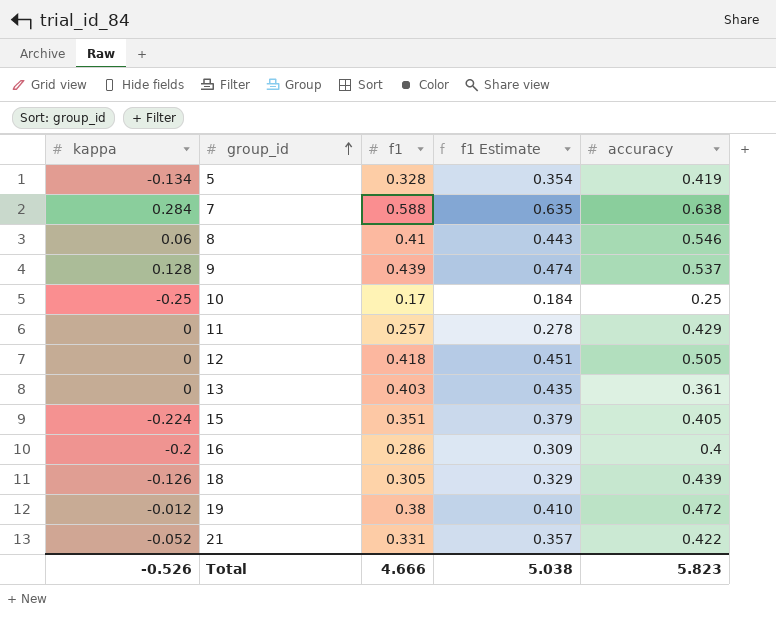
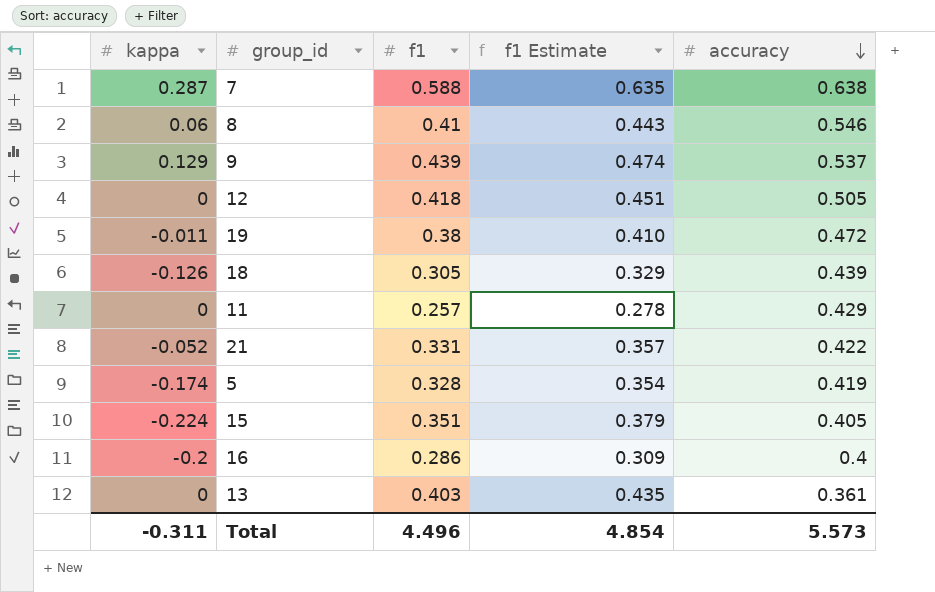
row order: group_id ascending -> accuracy descending
row 10: -0.25 | 0.17 | 0.184 | 0.25 -> none
7 | kappa: 0.284 -> 0.287
9 | kappa: 0.128 -> 0.129
19 | kappa: -0.012 -> -0.011
5 | kappa: -0.134 -> -0.174
Total | kappa: -0.526 -> -0.311
Total | f1: 4.666 -> 4.496
Total | f1 Estimate: 5.038 -> 4.854
Total | accuracy: 5.823 -> 5.573

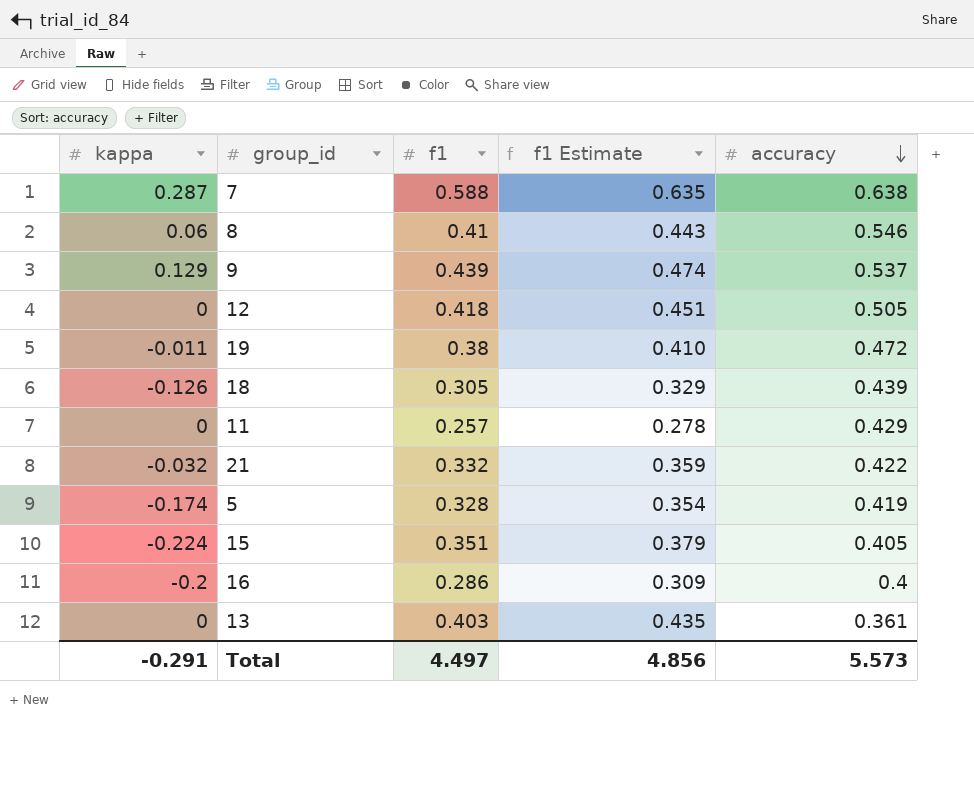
21 | kappa: -0.052 -> -0.032
21 | f1: 0.331 -> 0.332
21 | f1 Estimate: 0.357 -> 0.359
Total | kappa: -0.311 -> -0.291
Total | f1: 4.496 -> 4.497
Total | f1 Estimate: 4.854 -> 4.856

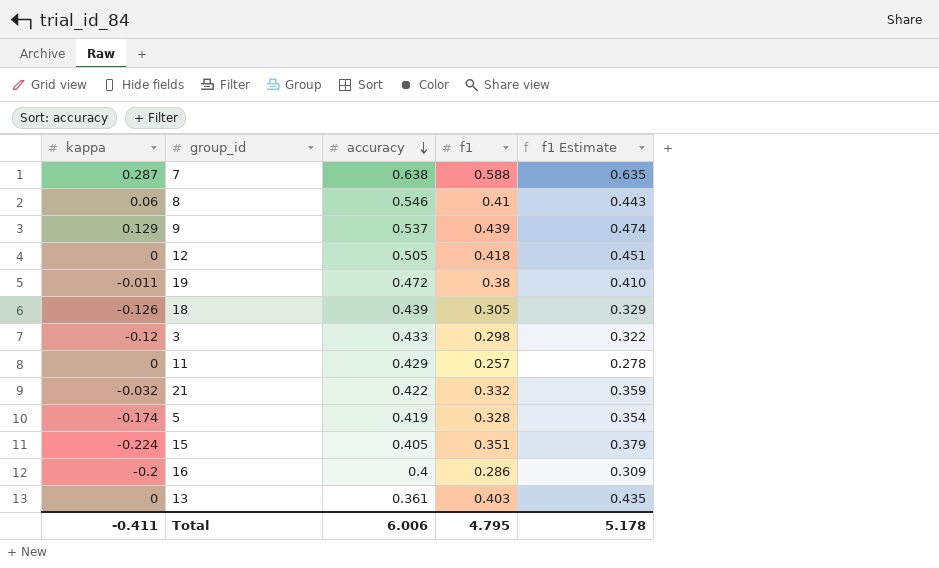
column accuracy | position: 5 -> 3
row 3: none -> -0.12 | 0.433 | 0.298 | 0.322
Total | kappa: -0.291 -> -0.411
Total | accuracy: 5.573 -> 6.006
Total | f1: 4.497 -> 4.795
Total | f1 Estimate: 4.856 -> 5.178

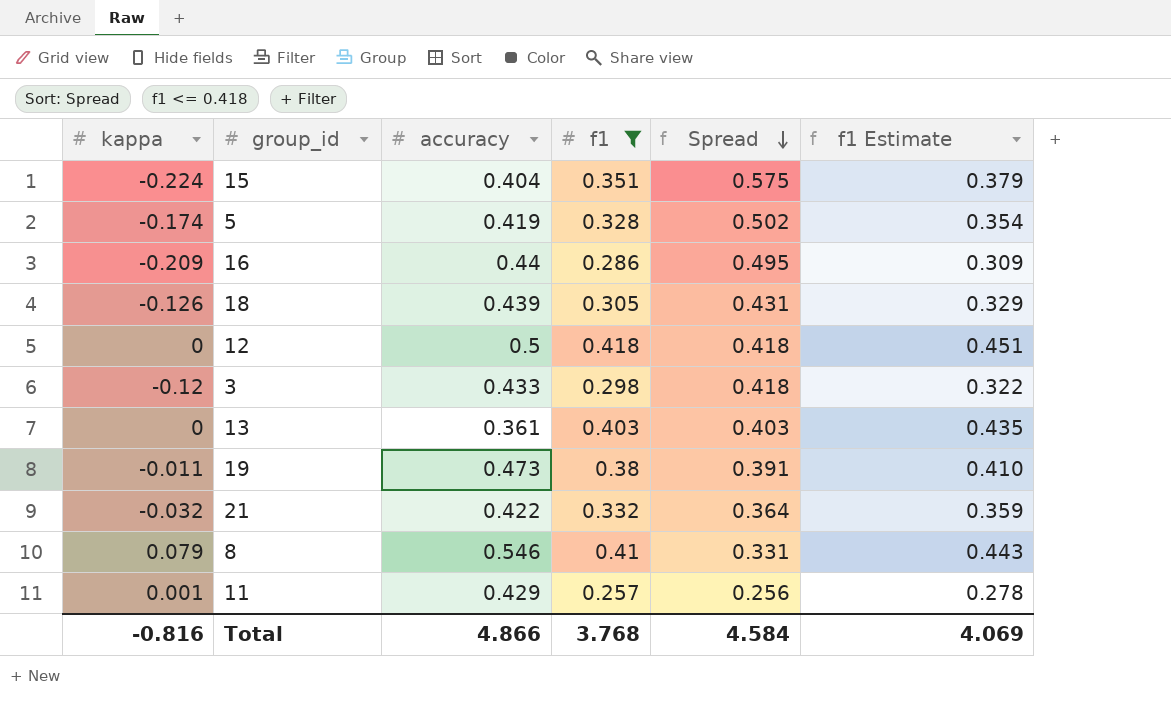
filter: none -> f1 <= 0.418
row order: accuracy descending -> Spread descending
column Spread | formula: none -> [f1] - [kappa]
15 | accuracy: 0.405 -> 0.404
16 | kappa: -0.2 -> -0.209
16 | accuracy: 0.4 -> 0.44
12 | accuracy: 0.505 -> 0.5
19 | accuracy: 0.472 -> 0.473
8 | kappa: 0.06 -> 0.079
11 | kappa: 0 -> 0.001
Total | kappa: -0.411 -> -0.816
Total | accuracy: 6.006 -> 4.866
Total | f1: 4.795 -> 3.768
Total | f1 Estimate: 5.178 -> 4.069

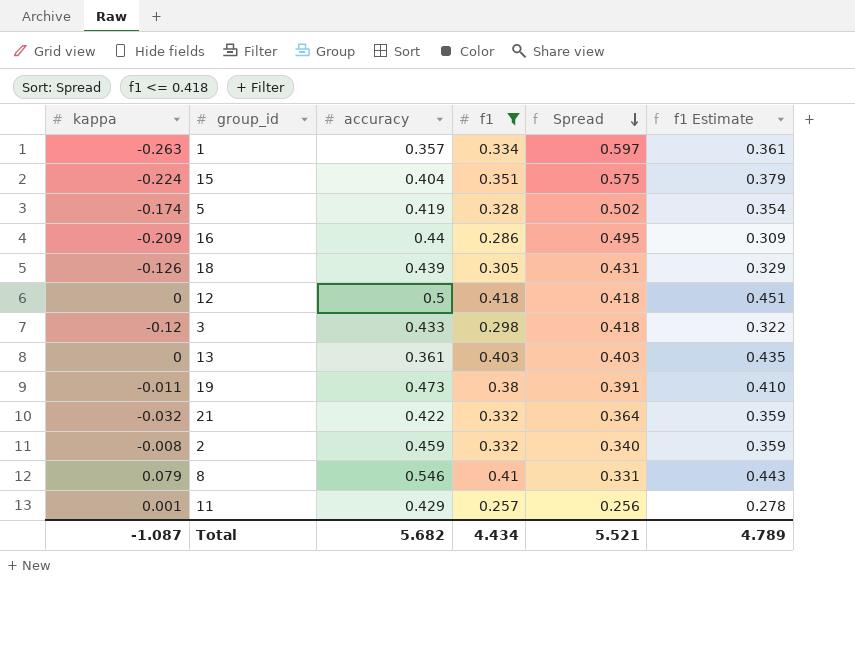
row 1: none -> -0.263 | 0.357 | 0.334 | 0.597 | 0.361
row 2: none -> -0.008 | 0.459 | 0.332 | 0.340 | 0.359
Total | kappa: -0.816 -> -1.087
Total | accuracy: 4.866 -> 5.682
Total | f1: 3.768 -> 4.434
Total | Spread: 4.584 -> 5.521
Total | f1 Estimate: 4.069 -> 4.789

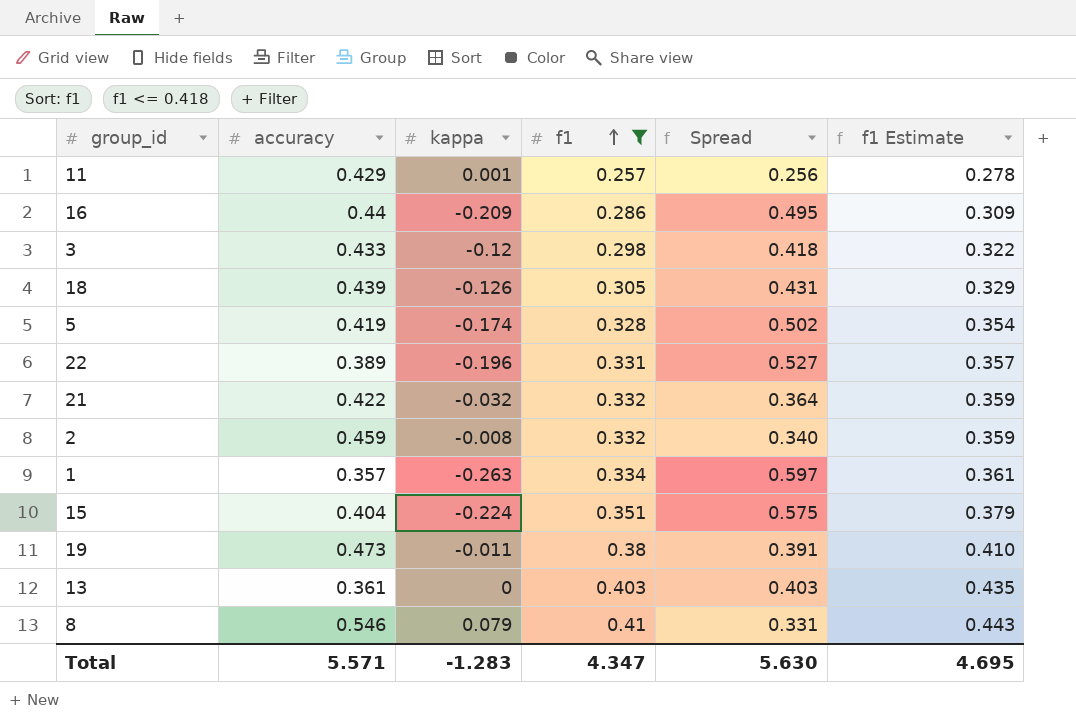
row order: Spread descending -> f1 ascending
column kappa | position: 1 -> 3
row 12: 0 | 0.5 | 0.418 | 0.418 | 0.451 -> none
row 22: none -> 0.389 | -0.196 | 0.331 | 0.527 | 0.357
Total | accuracy: 5.682 -> 5.571
Total | kappa: -1.087 -> -1.283
Total | f1: 4.434 -> 4.347
Total | Spread: 5.521 -> 5.630
Total | f1 Estimate: 4.789 -> 4.695

